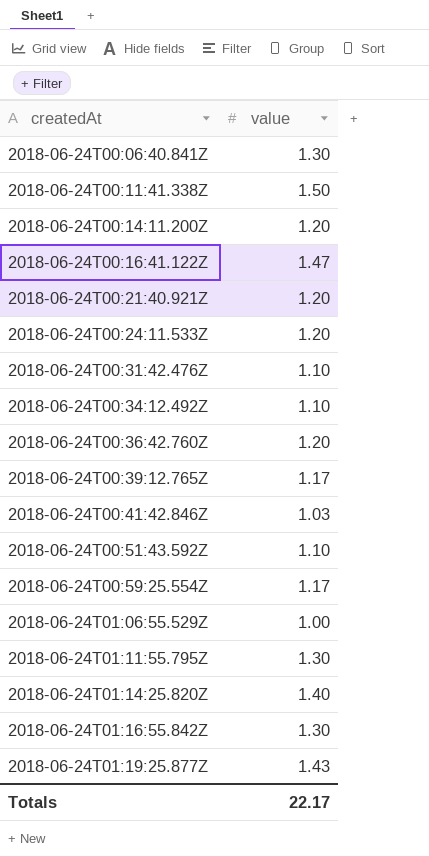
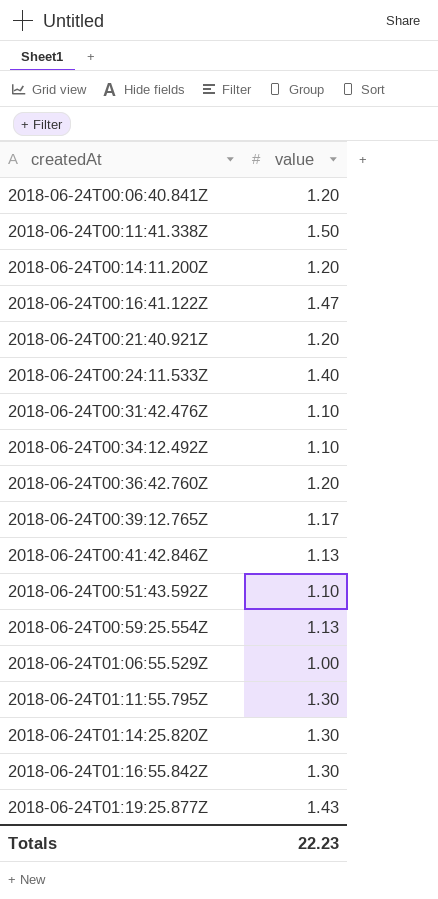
2018-06-24T00:06:40.841Z | value: 1.30 -> 1.20
2018-06-24T00:24:11.533Z | value: 1.20 -> 1.40
2018-06-24T00:41:42.846Z | value: 1.03 -> 1.13
2018-06-24T00:59:25.554Z | value: 1.17 -> 1.13
2018-06-24T01:14:25.820Z | value: 1.40 -> 1.30
Totals | value: 22.17 -> 22.23

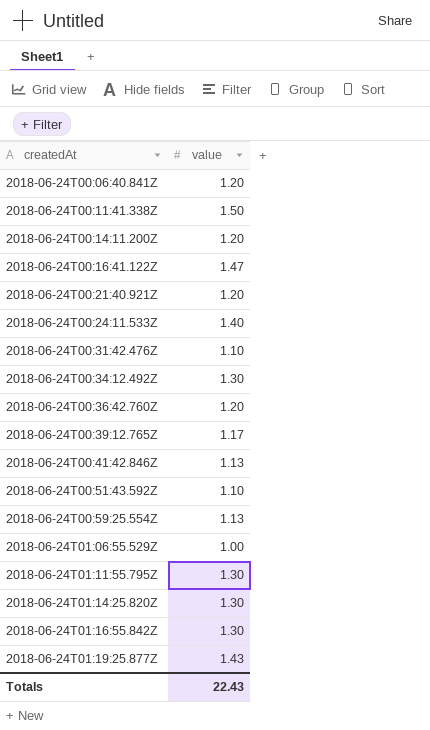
2018-06-24T00:34:12.492Z | value: 1.10 -> 1.30
Totals | value: 22.23 -> 22.43

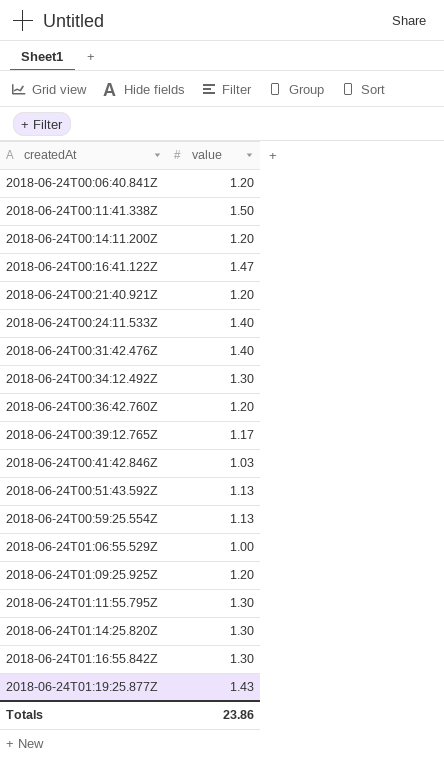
2018-06-24T00:31:42.476Z | value: 1.10 -> 1.40
2018-06-24T00:41:42.846Z | value: 1.13 -> 1.03
2018-06-24T00:51:43.592Z | value: 1.10 -> 1.13
row 2018-06-24T01:09:25.925Z: none -> 1.20
Totals | value: 22.43 -> 23.86

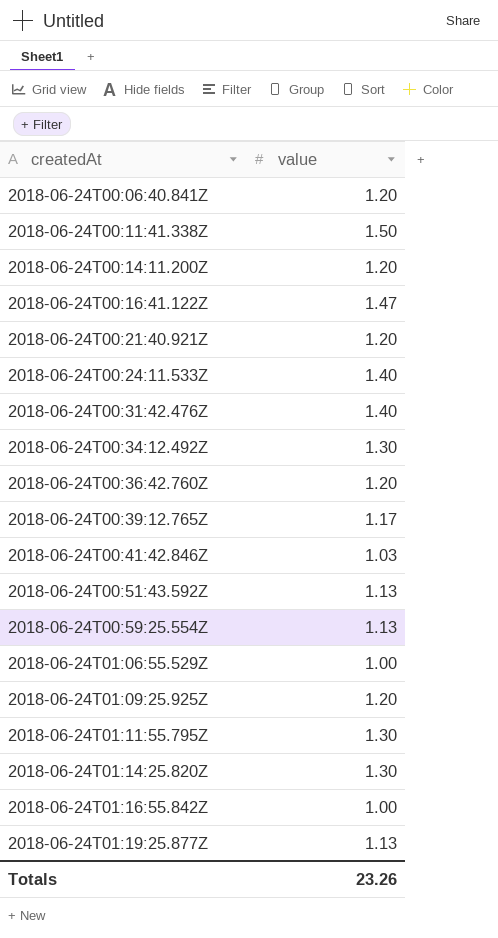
2018-06-24T01:16:55.842Z | value: 1.30 -> 1.00
2018-06-24T01:19:25.877Z | value: 1.43 -> 1.13
Totals | value: 23.86 -> 23.26

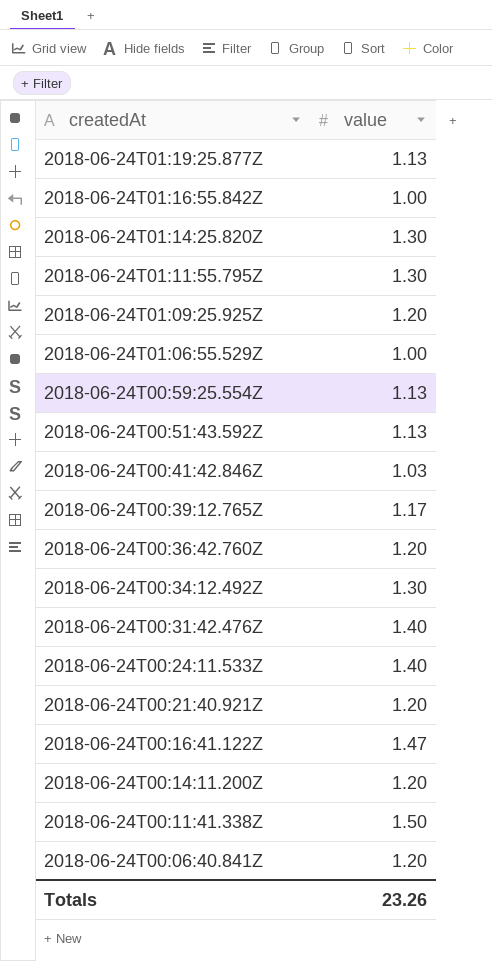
row order: createdAt ascending -> createdAt descending

